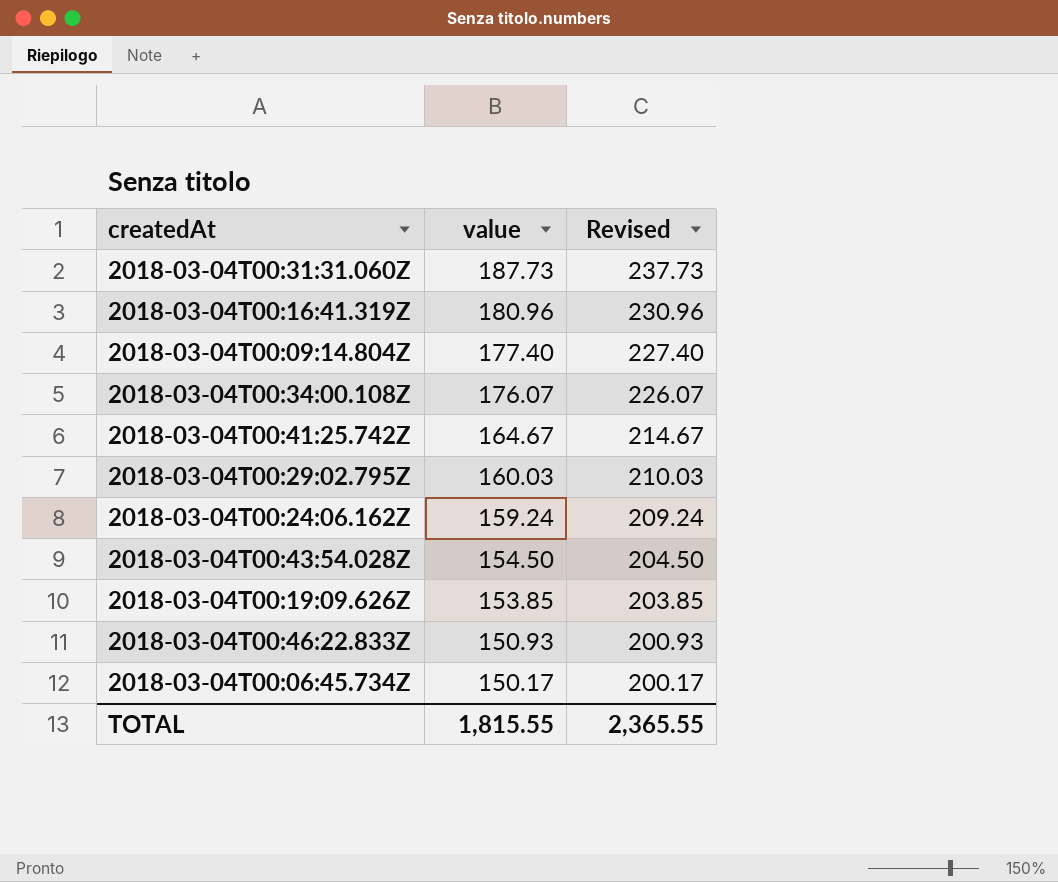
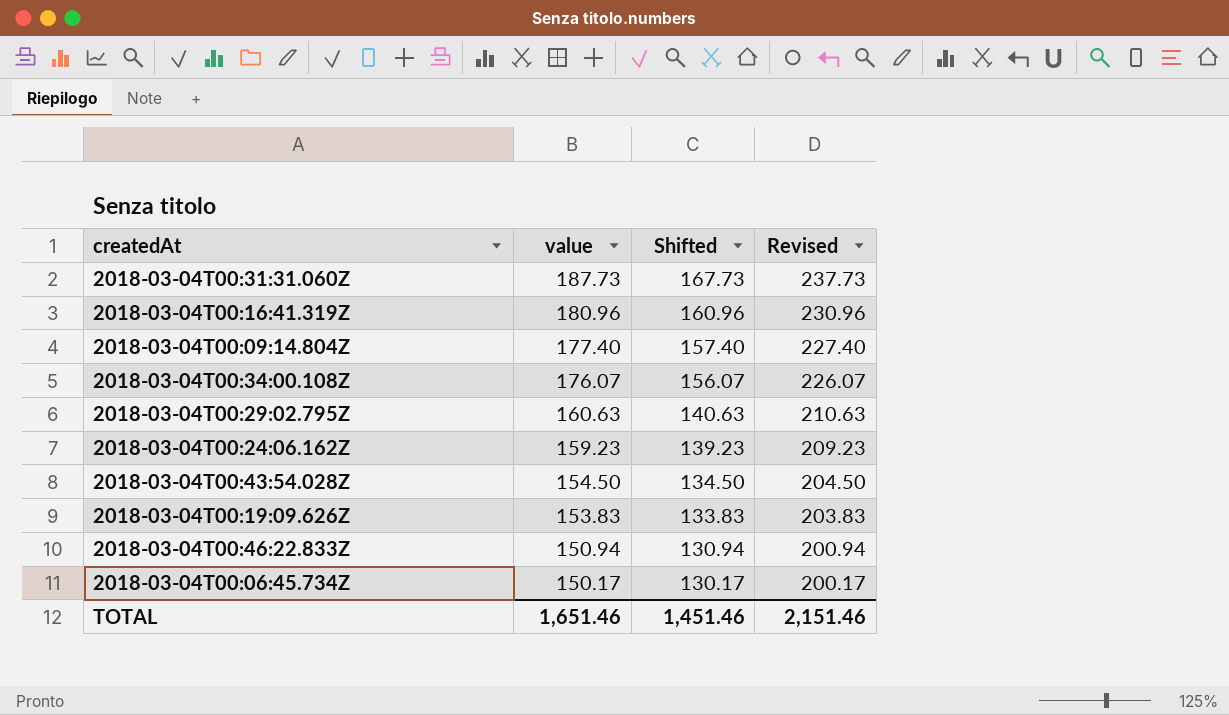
column Shifted | formula: none -> [value] - 20
row 2018-03-04T00:41:25.742Z: 164.67 | 214.67 -> none
2018-03-04T00:29:02.795Z | value: 160.03 -> 160.63
2018-03-04T00:29:02.795Z | Revised: 210.03 -> 210.63
2018-03-04T00:24:06.162Z | value: 159.24 -> 159.23
2018-03-04T00:24:06.162Z | Revised: 209.24 -> 209.23
2018-03-04T00:19:09.626Z | value: 153.85 -> 153.83
2018-03-04T00:19:09.626Z | Revised: 203.85 -> 203.83
2018-03-04T00:46:22.833Z | value: 150.93 -> 150.94
2018-03-04T00:46:22.833Z | Revised: 200.93 -> 200.94
TOTAL | value: 1,815.55 -> 1,651.46
TOTAL | Revised: 2,365.55 -> 2,151.46

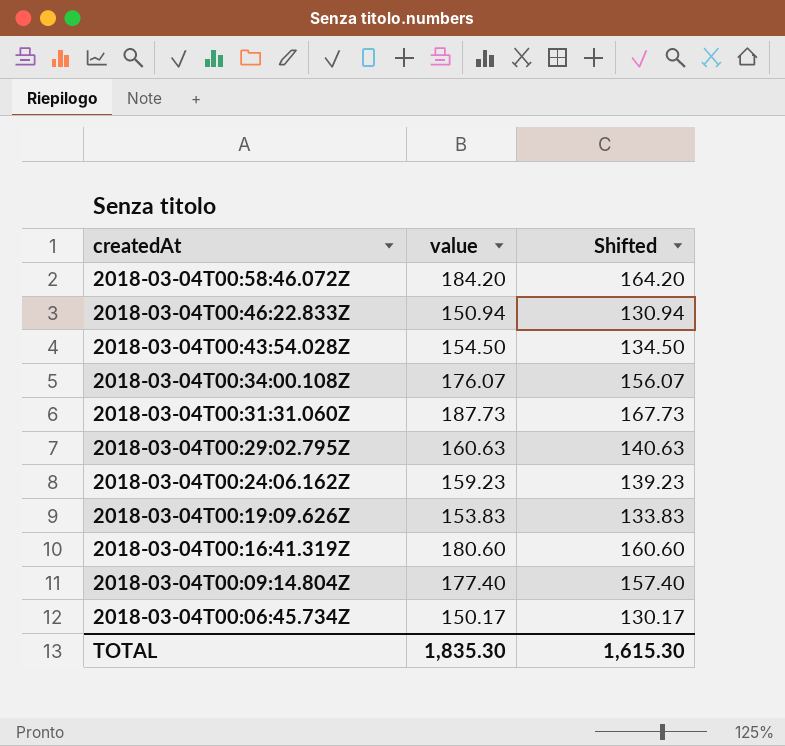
row order: value descending -> createdAt descending
column Revised | formula: [value] + 50 -> none
row 2018-03-04T00:58:46.072Z: none -> 184.20 | 164.20
2018-03-04T00:16:41.319Z | value: 180.96 -> 180.60
2018-03-04T00:16:41.319Z | Shifted: 160.96 -> 160.60
TOTAL | value: 1,651.46 -> 1,835.30
TOTAL | Shifted: 1,451.46 -> 1,615.30

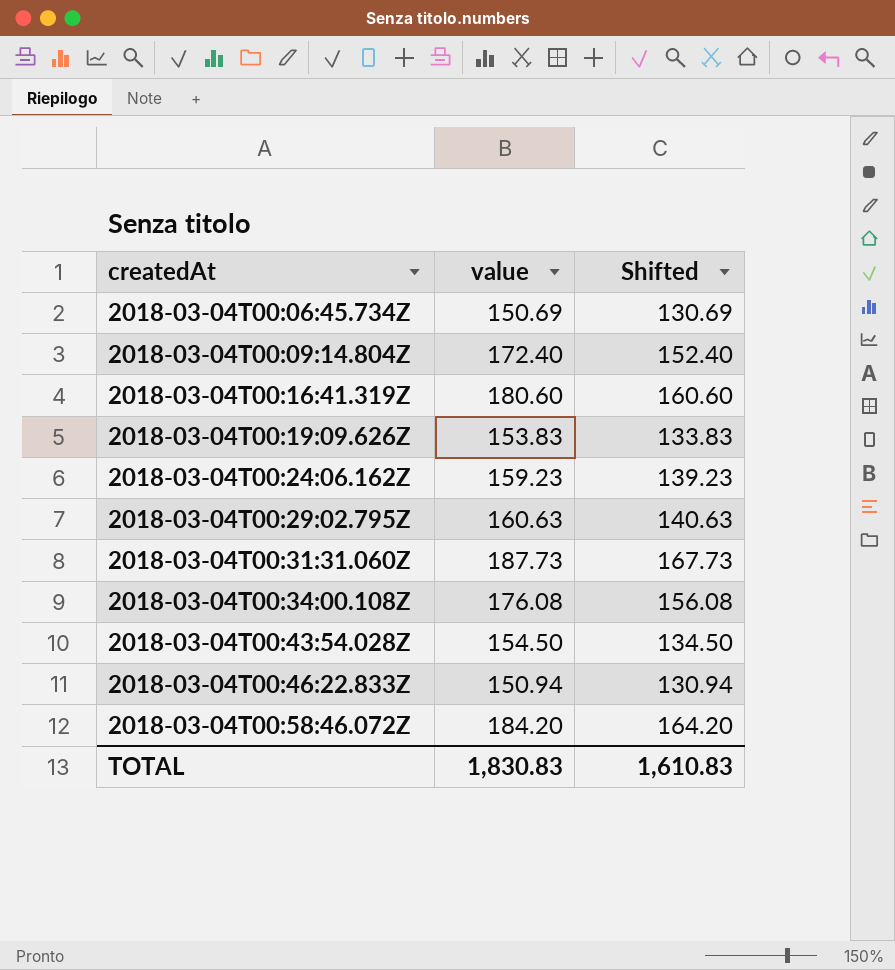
row order: createdAt descending -> createdAt ascending
2018-03-04T00:06:45.734Z | value: 150.17 -> 150.69
2018-03-04T00:06:45.734Z | Shifted: 130.17 -> 130.69
2018-03-04T00:09:14.804Z | value: 177.40 -> 172.40
2018-03-04T00:09:14.804Z | Shifted: 157.40 -> 152.40
2018-03-04T00:34:00.108Z | value: 176.07 -> 176.08
2018-03-04T00:34:00.108Z | Shifted: 156.07 -> 156.08
TOTAL | value: 1,835.30 -> 1,830.83
TOTAL | Shifted: 1,615.30 -> 1,610.83

